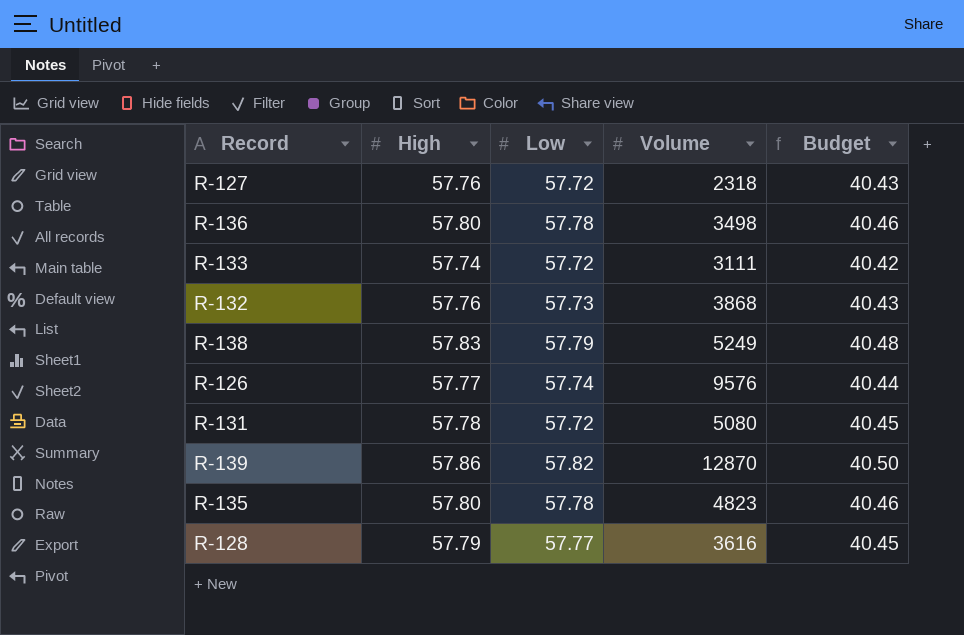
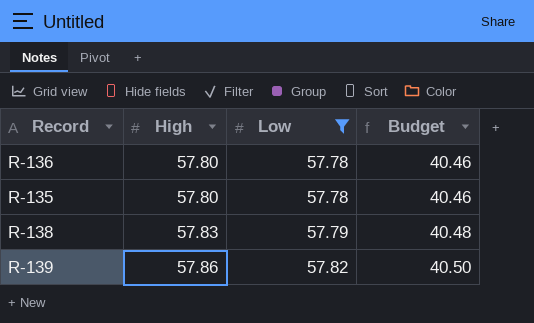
filter: none -> Low >= 57.78
row order: none -> High ascending
column Volume | position: 4 -> none

